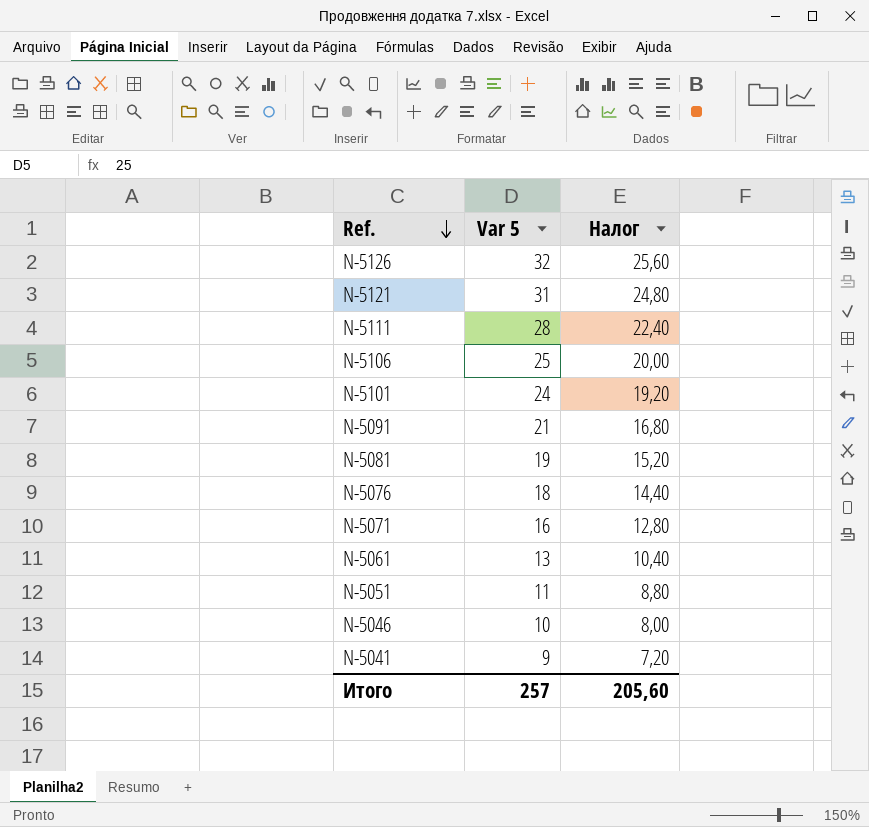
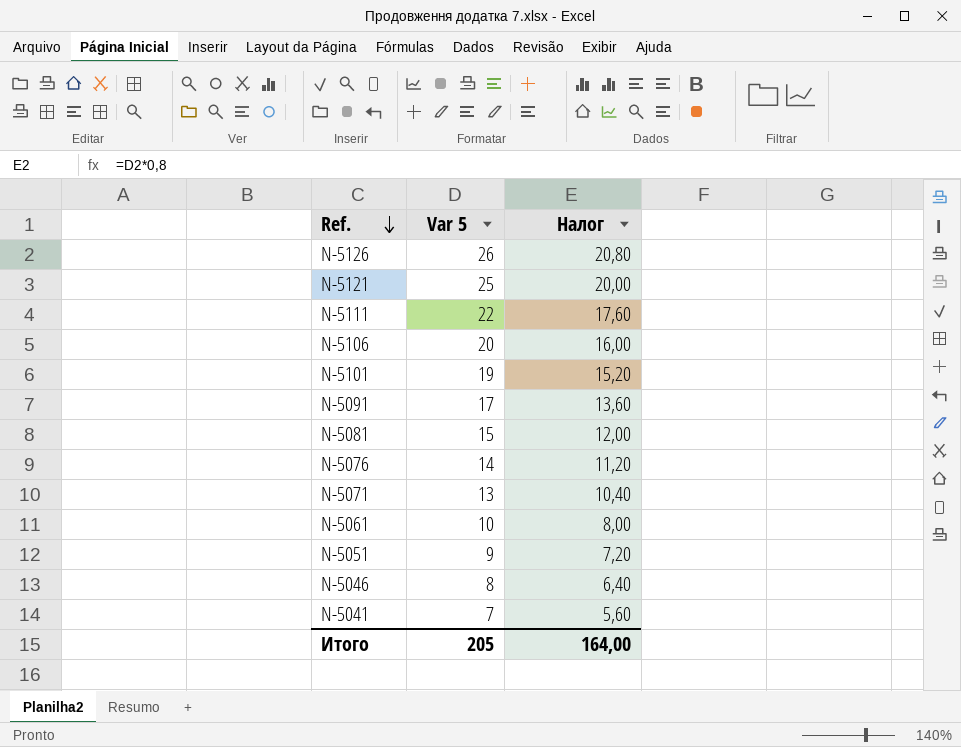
N-5126 | Var 5: 32 -> 26
N-5126 | Налог: 25,60 -> 20,80
N-5121 | Var 5: 31 -> 25
N-5121 | Налог: 24,80 -> 20,00
N-5111 | Var 5: 28 -> 22
N-5111 | Налог: 22,40 -> 17,60
N-5106 | Var 5: 25 -> 20
N-5106 | Налог: 20,00 -> 16,00
N-5101 | Var 5: 24 -> 19
N-5101 | Налог: 19,20 -> 15,20
N-5091 | Var 5: 21 -> 17
N-5091 | Налог: 16,80 -> 13,60
N-5081 | Var 5: 19 -> 15
N-5081 | Налог: 15,20 -> 12,00
N-5076 | Var 5: 18 -> 14
N-5076 | Налог: 14,40 -> 11,20
N-5071 | Var 5: 16 -> 13
N-5071 | Налог: 12,80 -> 10,40
N-5061 | Var 5: 13 -> 10
N-5061 | Налог: 10,40 -> 8,00
N-5051 | Var 5: 11 -> 9
N-5051 | Налог: 8,80 -> 7,20
N-5046 | Var 5: 10 -> 8
N-5046 | Налог: 8,00 -> 6,40
N-5041 | Var 5: 9 -> 7
N-5041 | Налог: 7,20 -> 5,60
Итого | Var 5: 257 -> 205
Итого | Налог: 205,60 -> 164,00

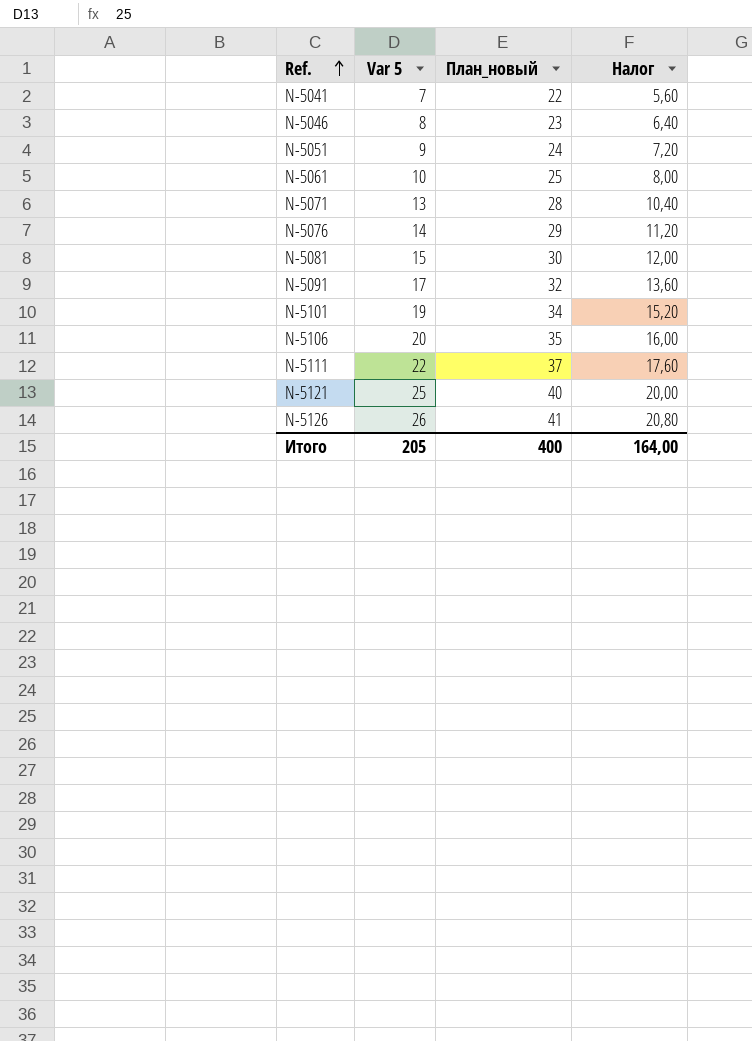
row order: Ref. descending -> Ref. ascending
column План_новый | formula: none -> [Var 5] + 15

